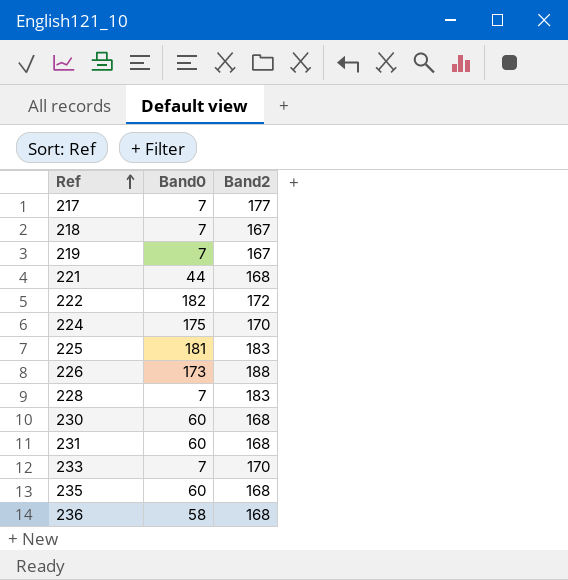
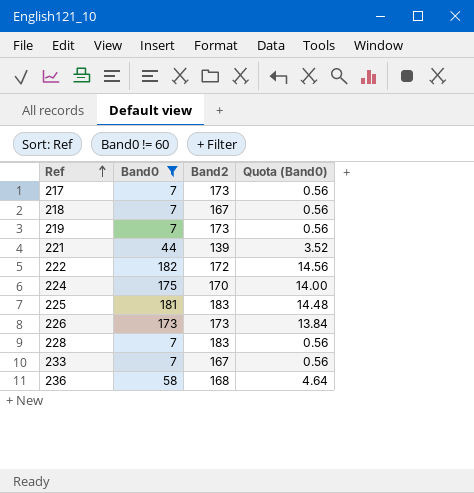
filter: none -> Band0 != 60
column Quota (Band0) | formula: none -> [Band0] * 0.08
217 | Band2: 177 -> 173
219 | Band2: 167 -> 173
221 | Band2: 168 -> 139
226 | Band2: 188 -> 173
233 | Band2: 170 -> 167

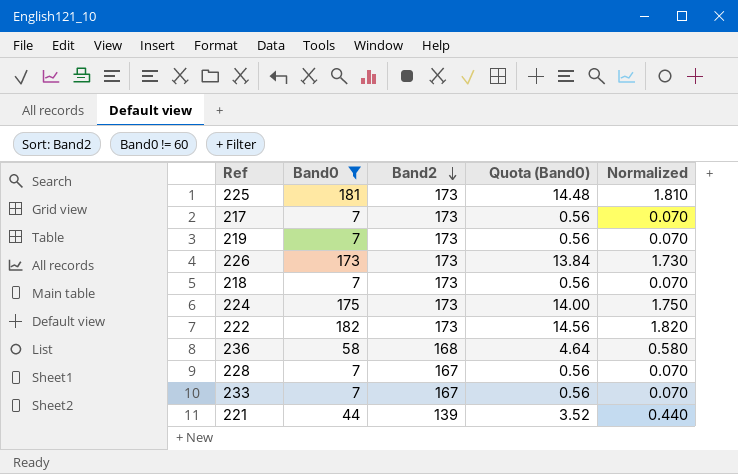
row order: Ref ascending -> Band2 descending
column Normalized | formula: none -> [Band0] * 0.01
225 | Band2: 183 -> 173
218 | Band2: 167 -> 173
224 | Band2: 170 -> 173
222 | Band2: 172 -> 173
228 | Band2: 183 -> 167

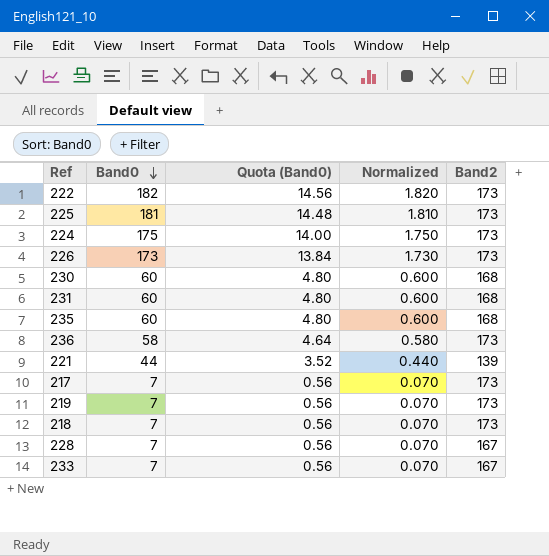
filter: Band0 != 60 -> none
row order: Band2 descending -> Band0 descending
column Band2 | position: 3 -> 5
236 | Band2: 168 -> 173

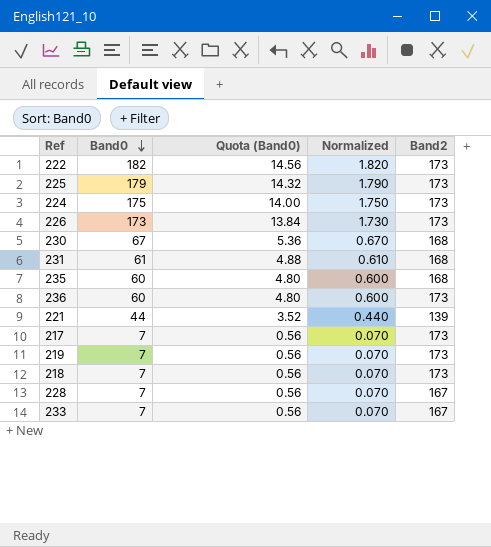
225 | Band0: 181 -> 179
225 | Quota (Band0): 14.48 -> 14.32
225 | Normalized: 1.810 -> 1.790
230 | Band0: 60 -> 67
230 | Quota (Band0): 4.80 -> 5.36
230 | Normalized: 0.600 -> 0.670
231 | Band0: 60 -> 61
231 | Quota (Band0): 4.80 -> 4.88
231 | Normalized: 0.600 -> 0.610
236 | Band0: 58 -> 60
236 | Quota (Band0): 4.64 -> 4.80
236 | Normalized: 0.580 -> 0.600

